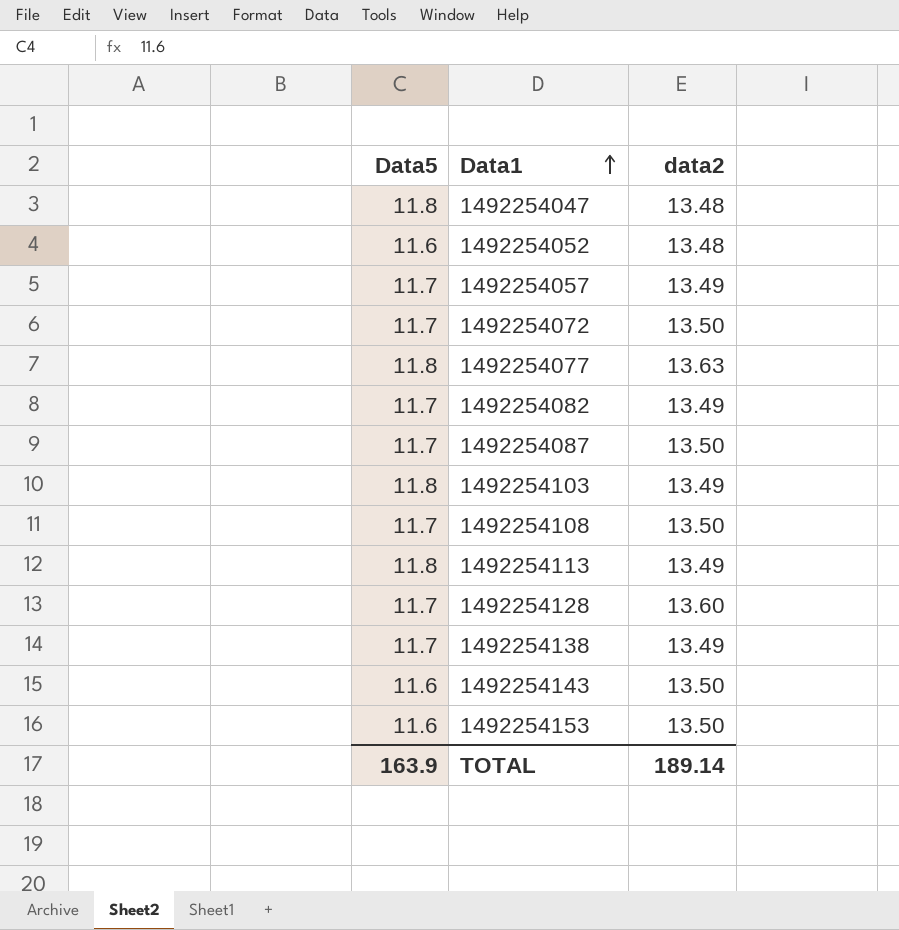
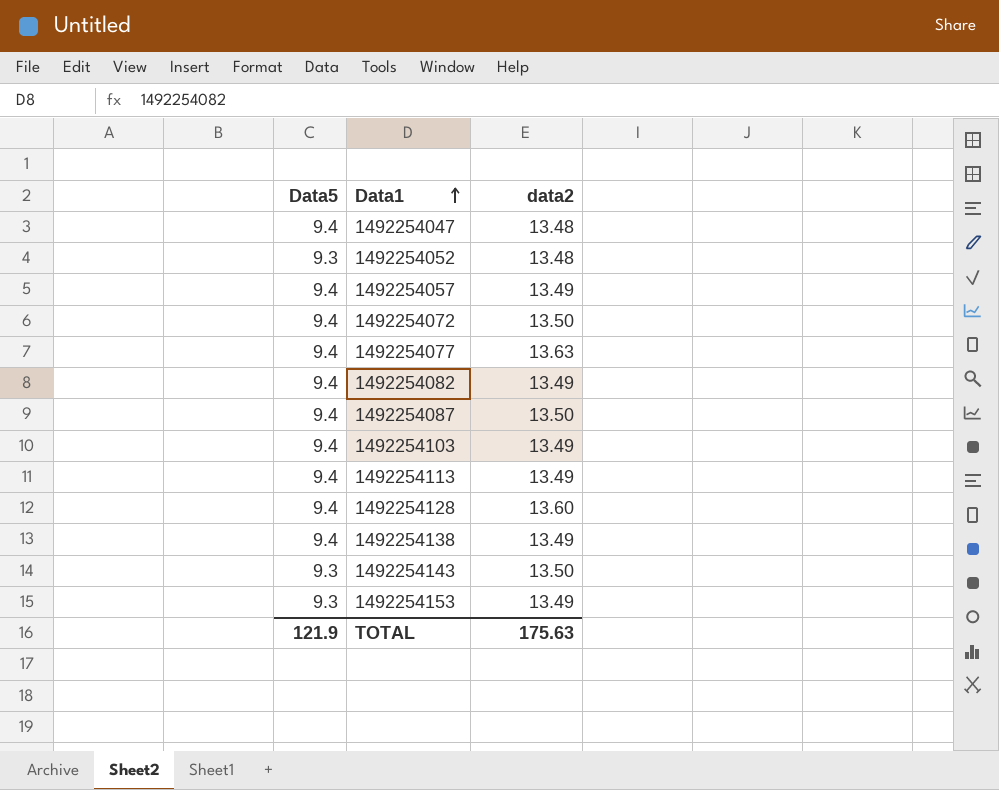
row 1492254108: 11.7 | 13.50 -> none
1492254047 | Data5: 11.8 -> 9.4
1492254052 | Data5: 11.6 -> 9.3
1492254057 | Data5: 11.7 -> 9.4
1492254072 | Data5: 11.7 -> 9.4
1492254077 | Data5: 11.8 -> 9.4
1492254082 | Data5: 11.7 -> 9.4
1492254087 | Data5: 11.7 -> 9.4
1492254103 | Data5: 11.8 -> 9.4
1492254113 | Data5: 11.8 -> 9.4
1492254128 | Data5: 11.7 -> 9.4
1492254138 | Data5: 11.7 -> 9.4
1492254143 | Data5: 11.6 -> 9.3
1492254153 | Data5: 11.6 -> 9.3
1492254153 | data2: 13.50 -> 13.49
TOTAL | Data5: 163.9 -> 121.9
TOTAL | data2: 189.14 -> 175.63

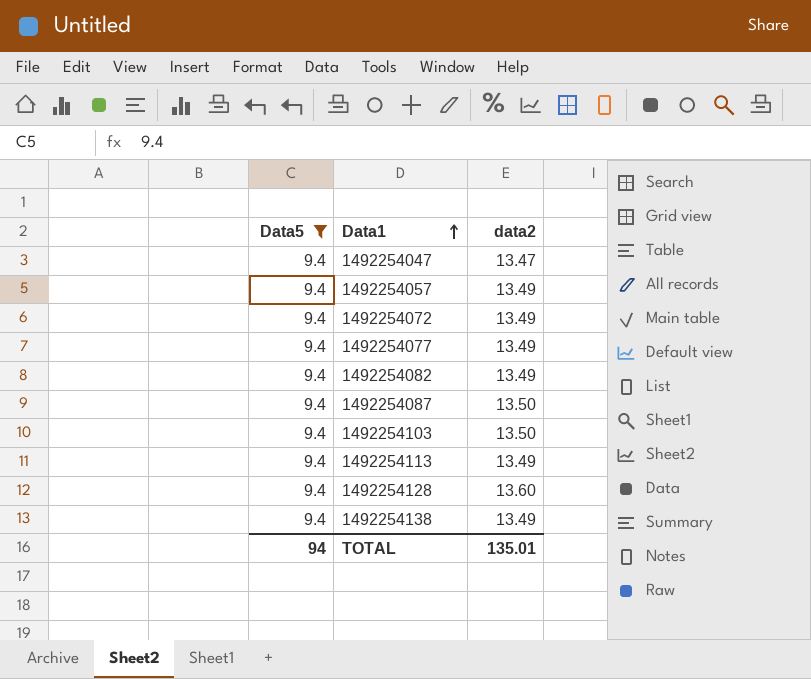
filter: none -> Data5 = 9.4
1492254047 | data2: 13.48 -> 13.47
1492254072 | data2: 13.50 -> 13.49
1492254077 | data2: 13.63 -> 13.49
1492254103 | data2: 13.49 -> 13.50
TOTAL | Data5: 121.9 -> 94
TOTAL | data2: 175.63 -> 135.01

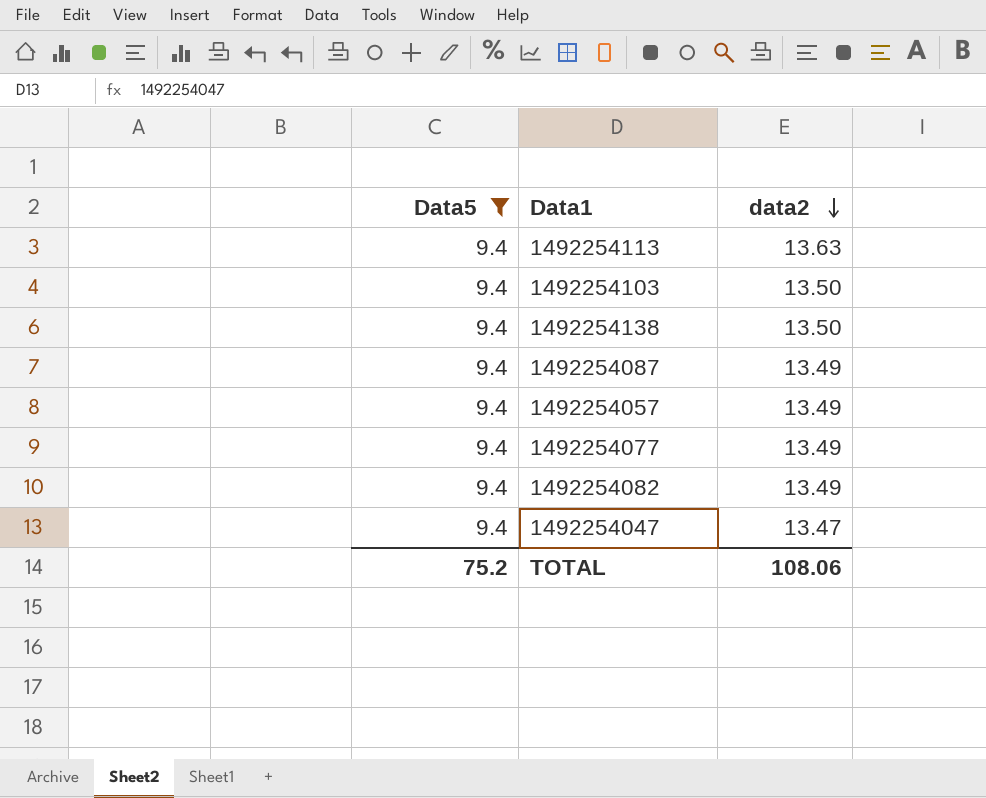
row order: Data1 ascending -> data2 descending
row 1492254072: 9.4 | 13.49 -> none
row 1492254128: 9.4 | 13.60 -> none
1492254113 | data2: 13.49 -> 13.63
1492254138 | data2: 13.49 -> 13.50
1492254087 | data2: 13.50 -> 13.49
TOTAL | Data5: 94 -> 75.2
TOTAL | data2: 135.01 -> 108.06

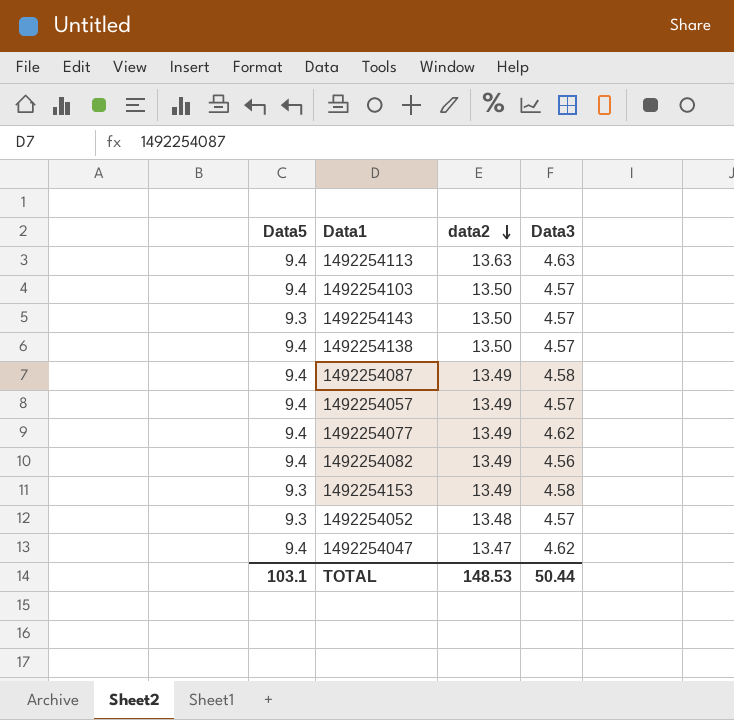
filter: Data5 = 9.4 -> none
column Data3 | position: none -> 4
TOTAL | Data5: 75.2 -> 103.1
TOTAL | data2: 108.06 -> 148.53

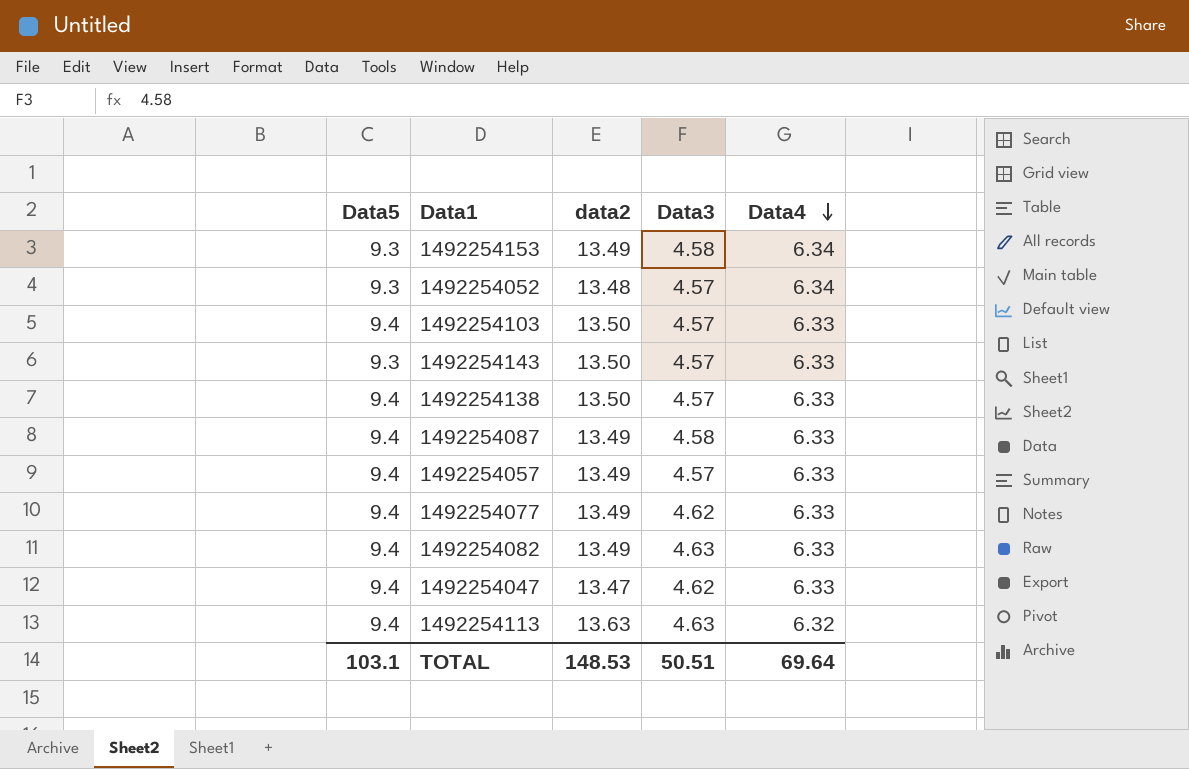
row order: data2 descending -> Data4 descending
column Data4 | position: none -> 5
1492254082 | Data3: 4.56 -> 4.63
TOTAL | Data3: 50.44 -> 50.51

